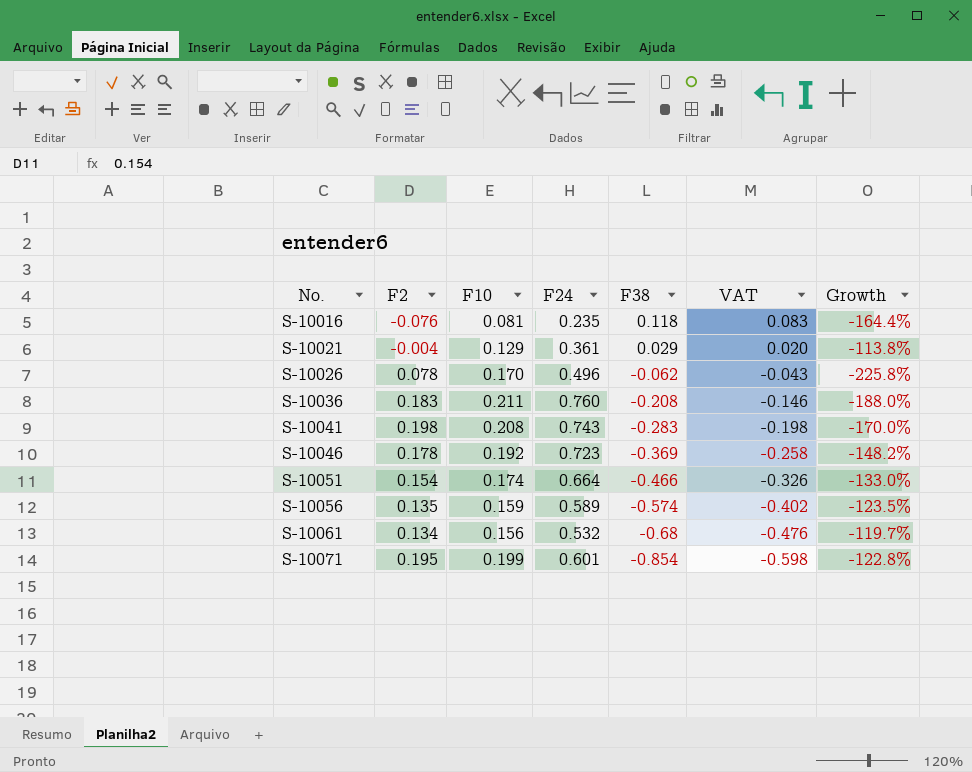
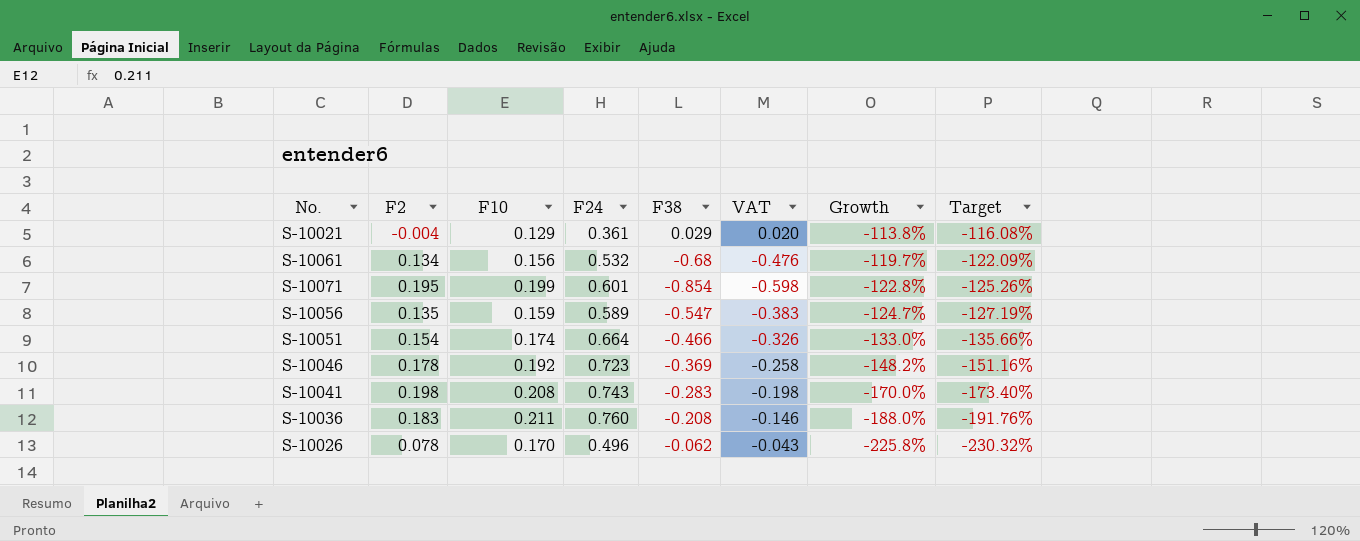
row order: No. ascending -> Growth descending
column Target | formula: none -> [Growth] * 1.02
row S-10016: -0.076 | 0.081 | 0.235 | 0.118 | 0.083 | -164.4% -> none
S-10056 | F38: -0.574 -> -0.547
S-10056 | VAT: -0.402 -> -0.383
S-10056 | Growth: -123.5% -> -124.7%

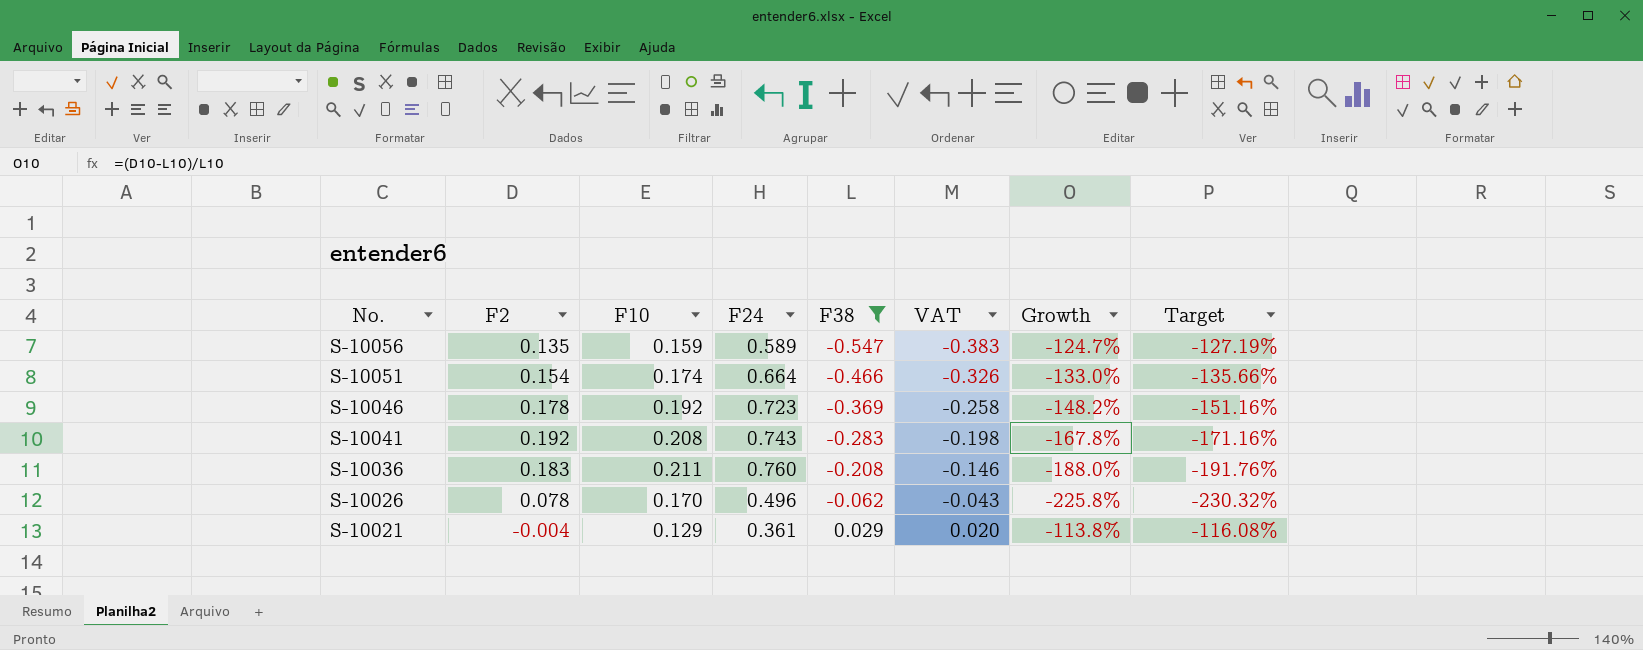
filter: none -> F38 >= -0.547
row order: Growth descending -> No. descending
S-10041 | F2: 0.198 -> 0.192
S-10041 | Growth: -170.0% -> -167.8%
S-10041 | Target: -173.40% -> -171.16%

